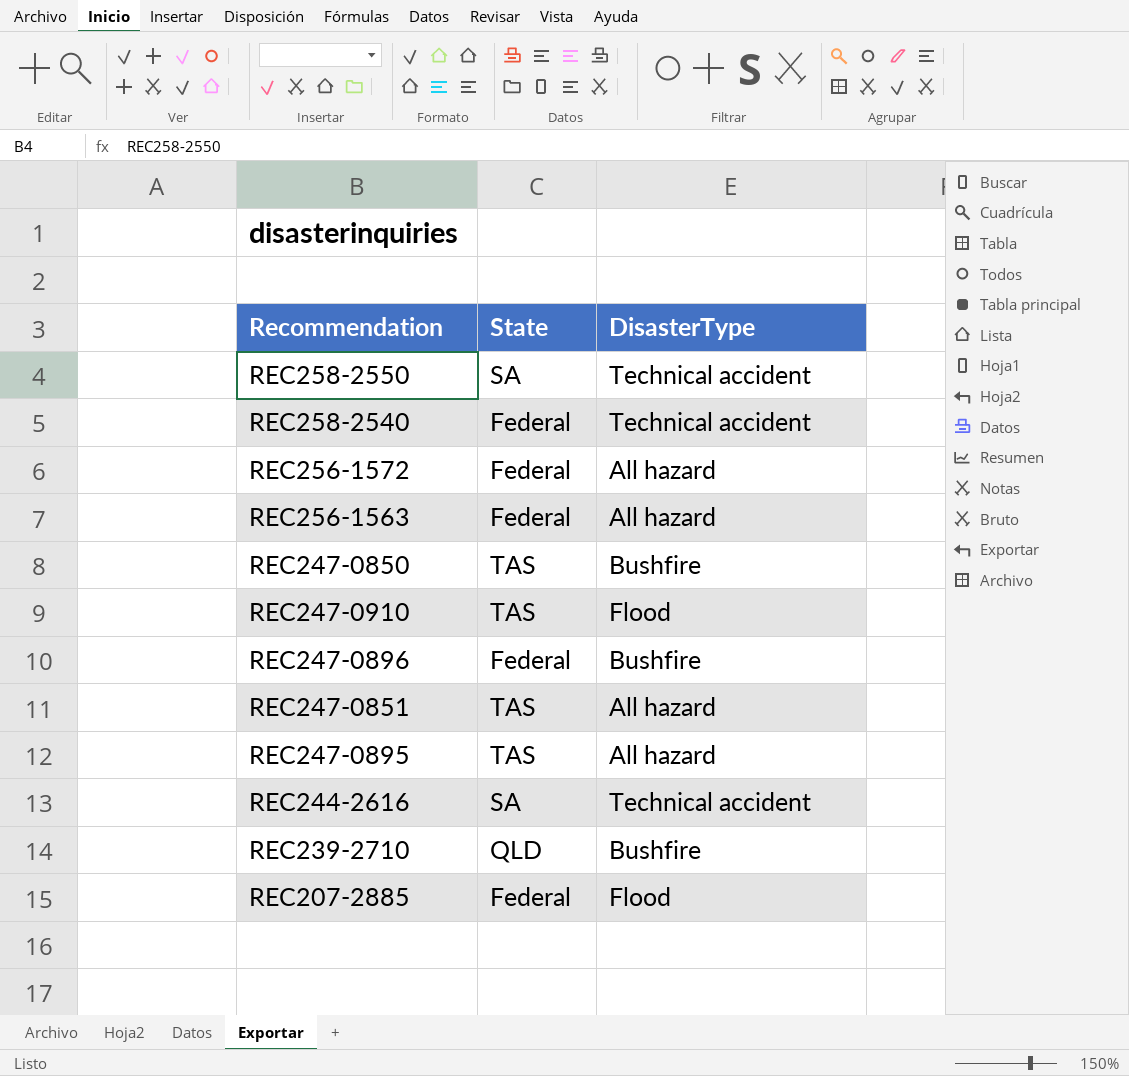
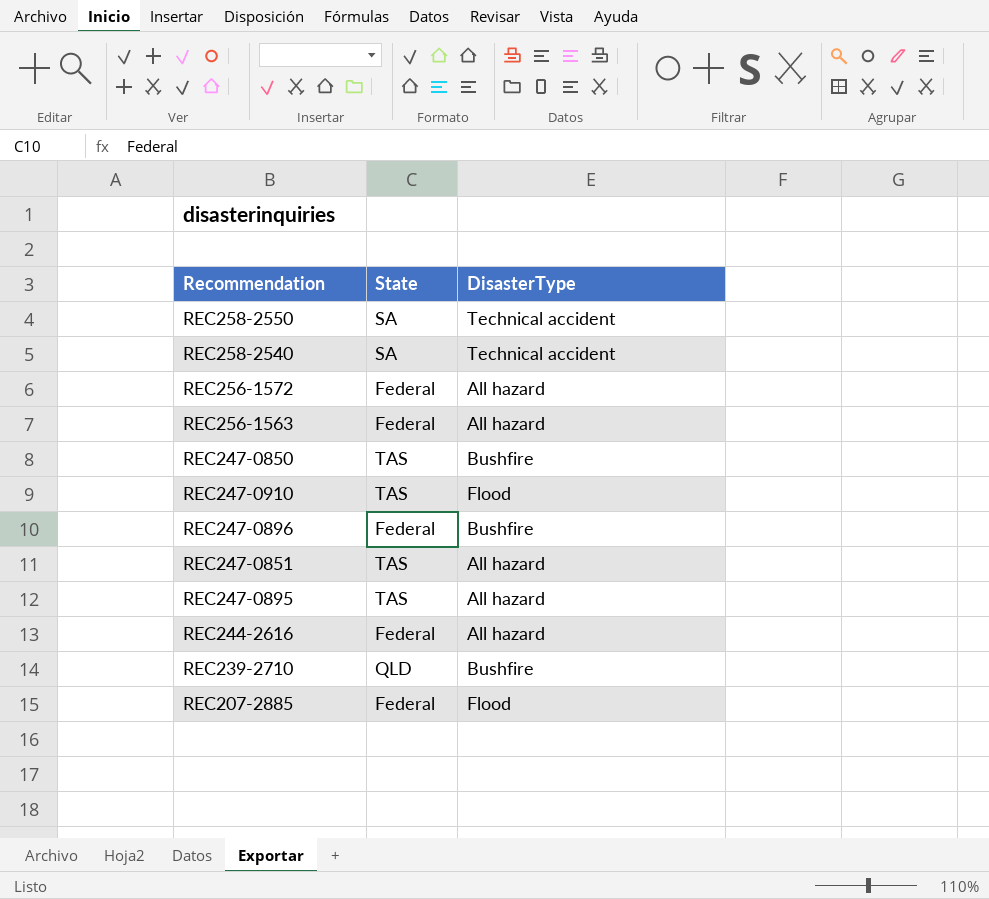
REC258-2540 | State: Federal -> SA
REC244-2616 | State: SA -> Federal
REC244-2616 | DisasterType: Technical accident -> All hazard

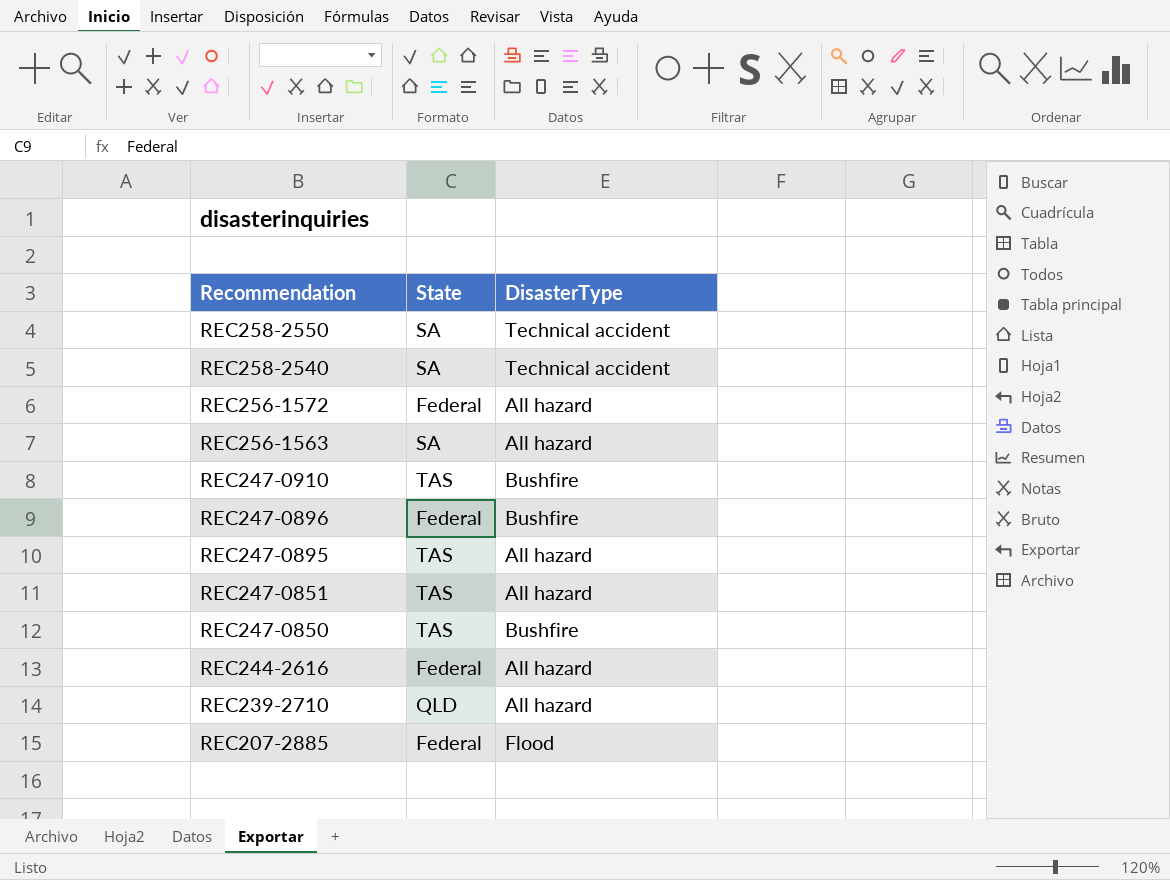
row order: none -> Recommendation descending
REC256-1563 | State: Federal -> SA
REC247-0910 | DisasterType: Flood -> Bushfire
REC239-2710 | DisasterType: Bushfire -> All hazard

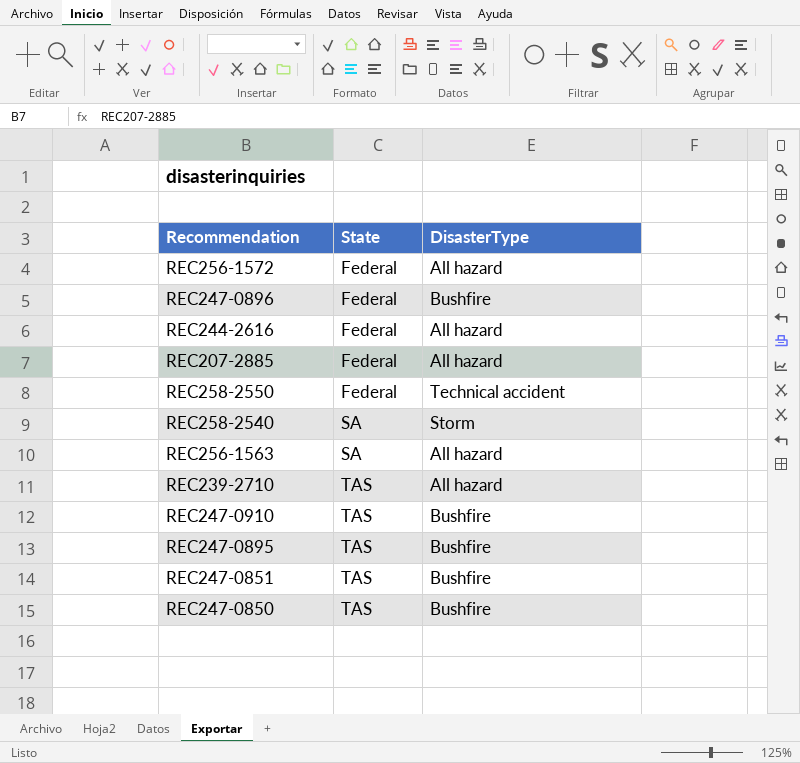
row order: Recommendation descending -> State ascending
REC207-2885 | DisasterType: Flood -> All hazard
REC258-2550 | State: SA -> Federal
REC258-2540 | DisasterType: Technical accident -> Storm
REC239-2710 | State: QLD -> TAS
REC247-0895 | DisasterType: All hazard -> Bushfire
REC247-0851 | DisasterType: All hazard -> Bushfire

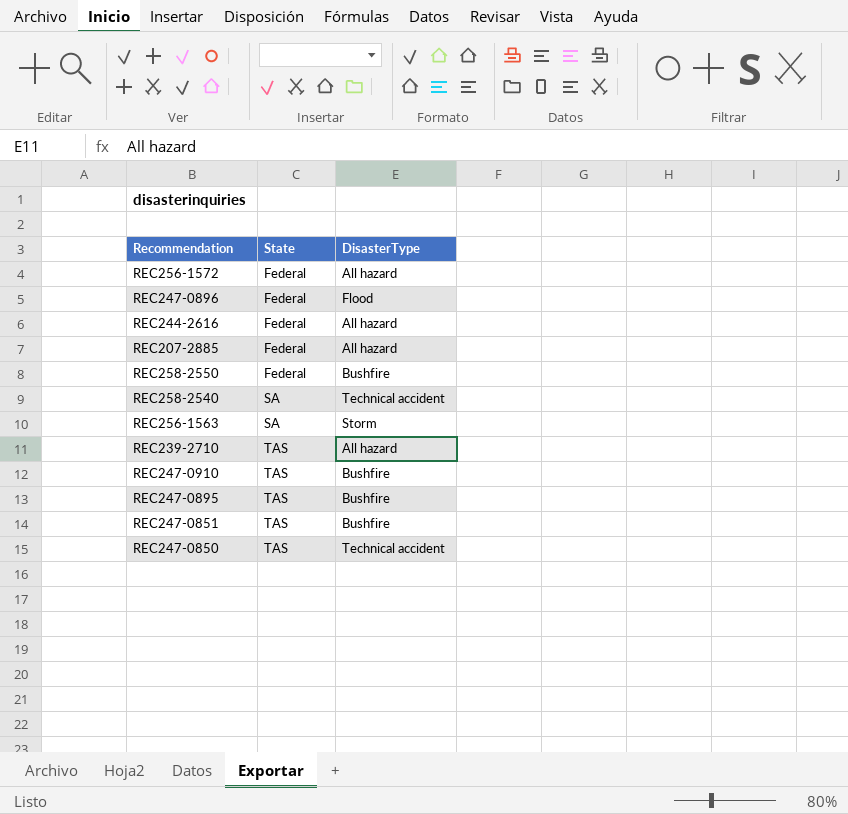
REC247-0896 | DisasterType: Bushfire -> Flood
REC258-2550 | DisasterType: Technical accident -> Bushfire
REC258-2540 | DisasterType: Storm -> Technical accident
REC256-1563 | DisasterType: All hazard -> Storm
REC247-0850 | DisasterType: Bushfire -> Technical accident

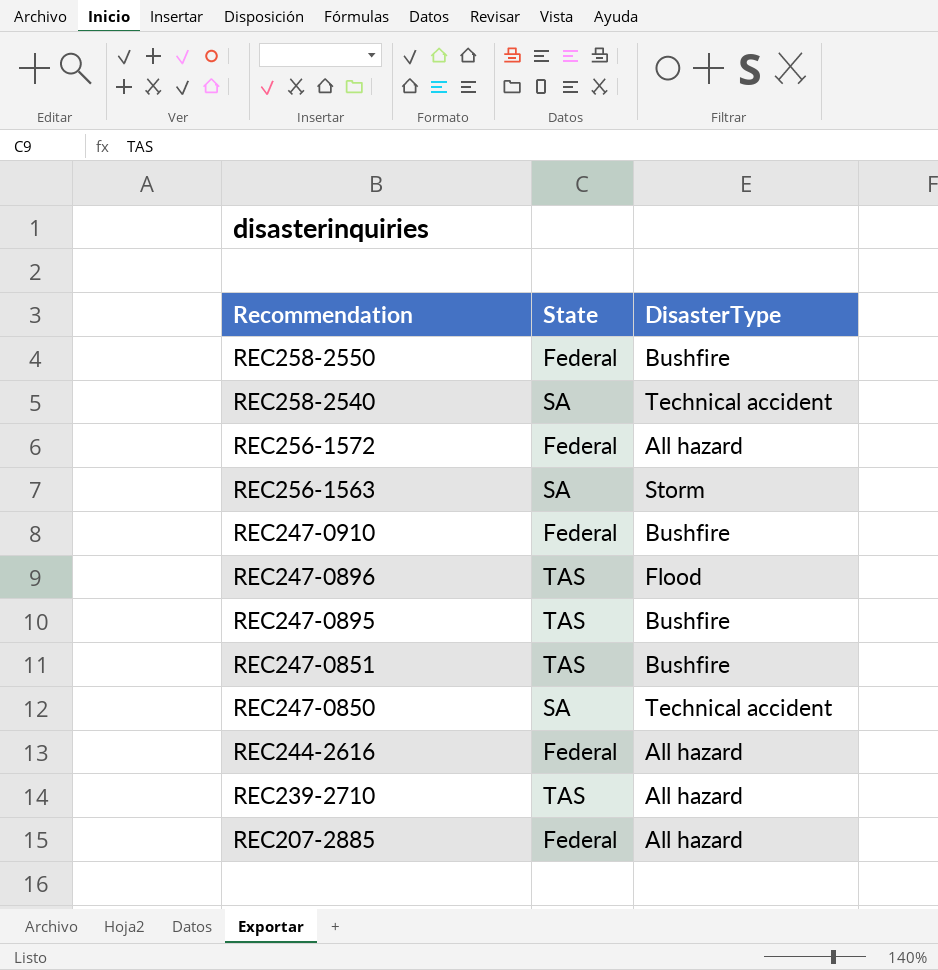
row order: State ascending -> Recommendation descending
REC247-0910 | State: TAS -> Federal
REC247-0896 | State: Federal -> TAS
REC247-0850 | State: TAS -> SA

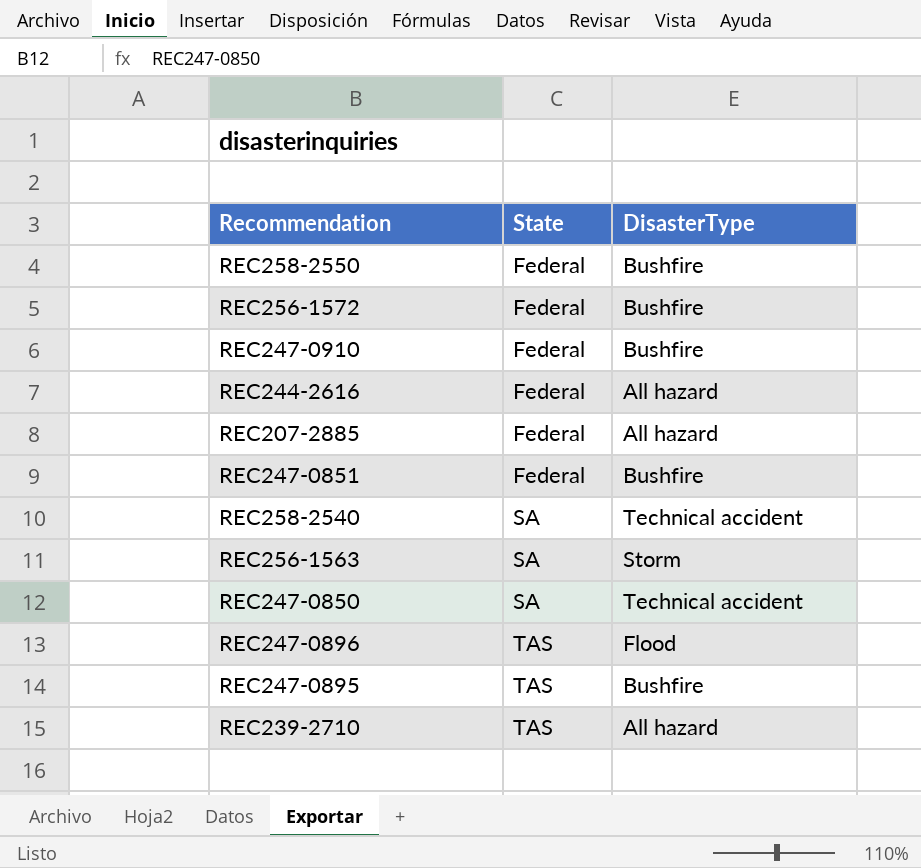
row order: Recommendation descending -> State ascending
REC256-1572 | DisasterType: All hazard -> Bushfire
REC247-0851 | State: TAS -> Federal

